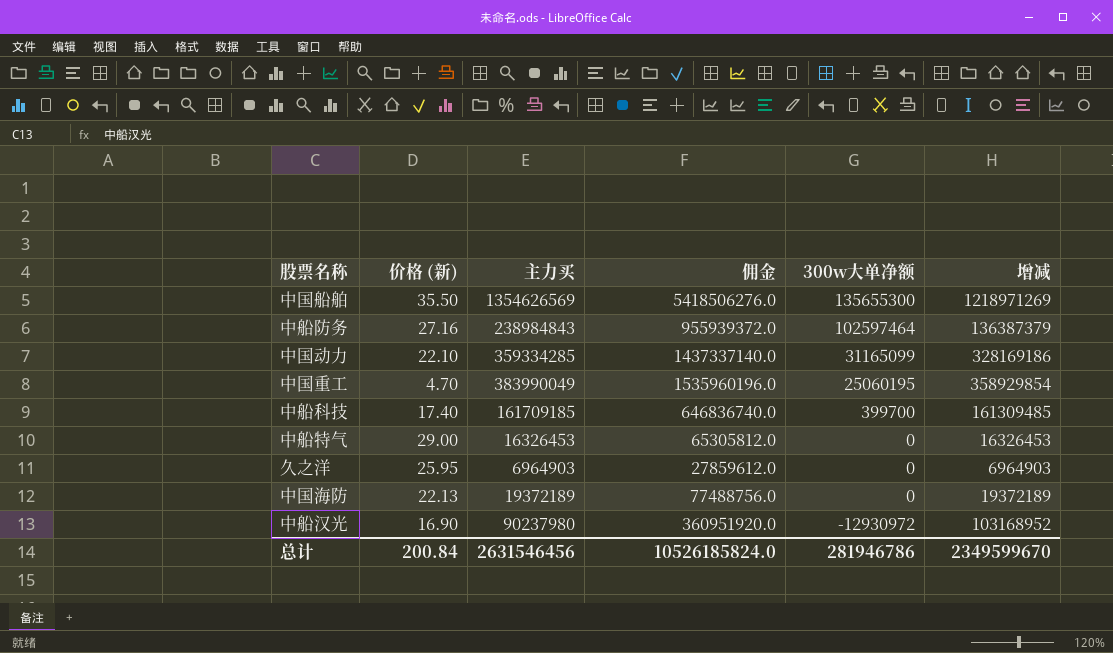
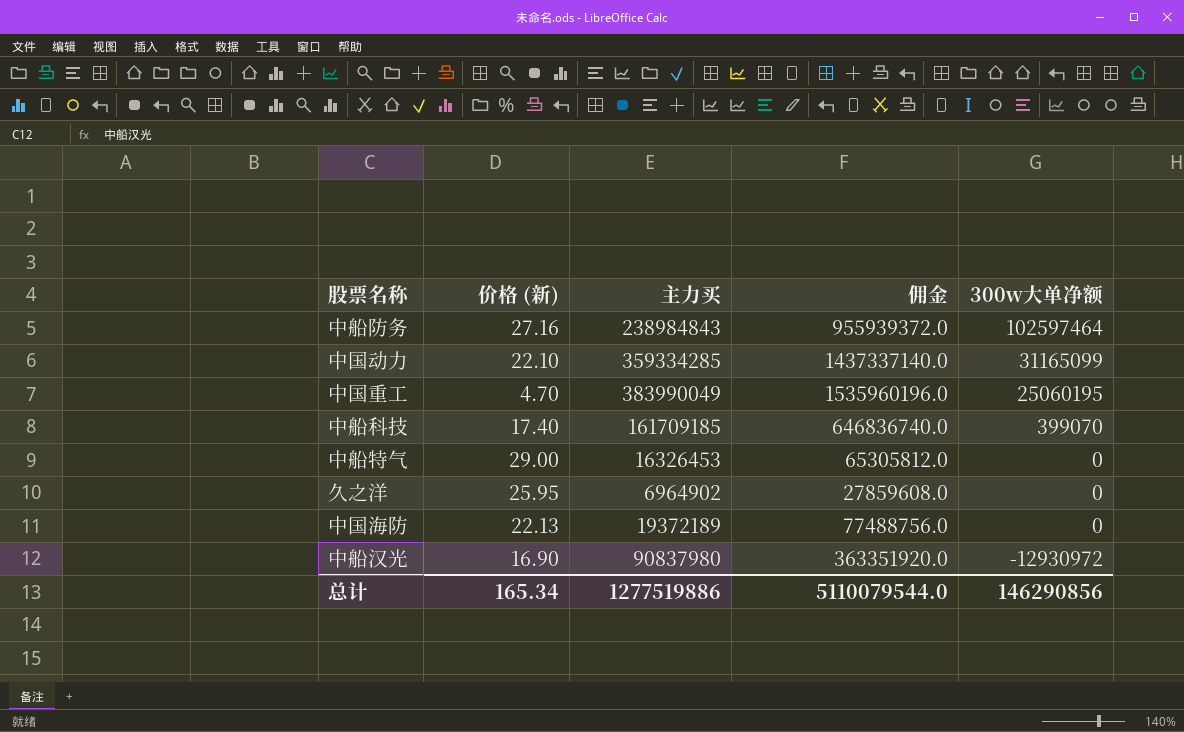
column 增减 | formula: [主力买] - [300w大单净额] -> none
row 中国船舶: 35.50 | 1354626569 | 5418506276.0 | 135655300 | 1218971269 -> none
中船科技 | 300w大单净额: 399700 -> 399070
久之洋 | 主力买: 6964903 -> 6964902
久之洋 | 佣金: 27859612.0 -> 27859608.0
中船汉光 | 主力买: 90237980 -> 90837980
中船汉光 | 佣金: 360951920.0 -> 363351920.0
总计 | 价格 (新): 200.84 -> 165.34
总计 | 主力买: 2631546456 -> 1277519886
总计 | 佣金: 10526185824.0 -> 5110079544.0
总计 | 300w大单净额: 281946786 -> 146290856

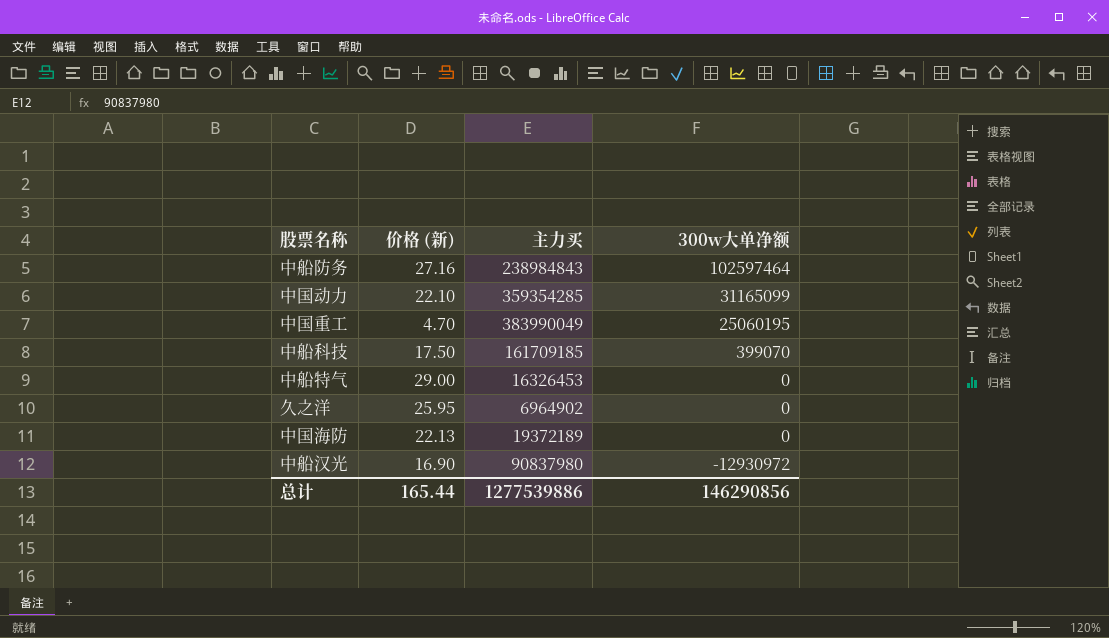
column 佣金 | formula: [主力买] * 4 -> none
中国动力 | 主力买: 359334285 -> 359354285
中船科技 | 价格 (新): 17.40 -> 17.50
总计 | 价格 (新): 165.34 -> 165.44
总计 | 主力买: 1277519886 -> 1277539886

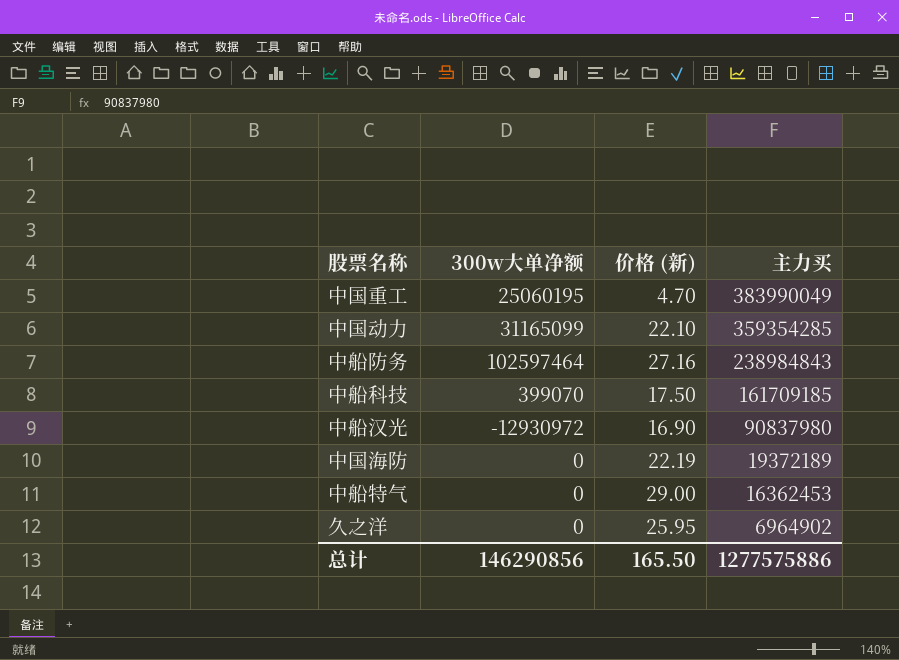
row order: 300w大单净额 descending -> 主力买 descending
column 300w大单净额 | position: 4 -> 2
中国海防 | 价格 (新): 22.13 -> 22.19
中船特气 | 主力买: 16326453 -> 16362453
总计 | 价格 (新): 165.44 -> 165.50
总计 | 主力买: 1277539886 -> 1277575886

